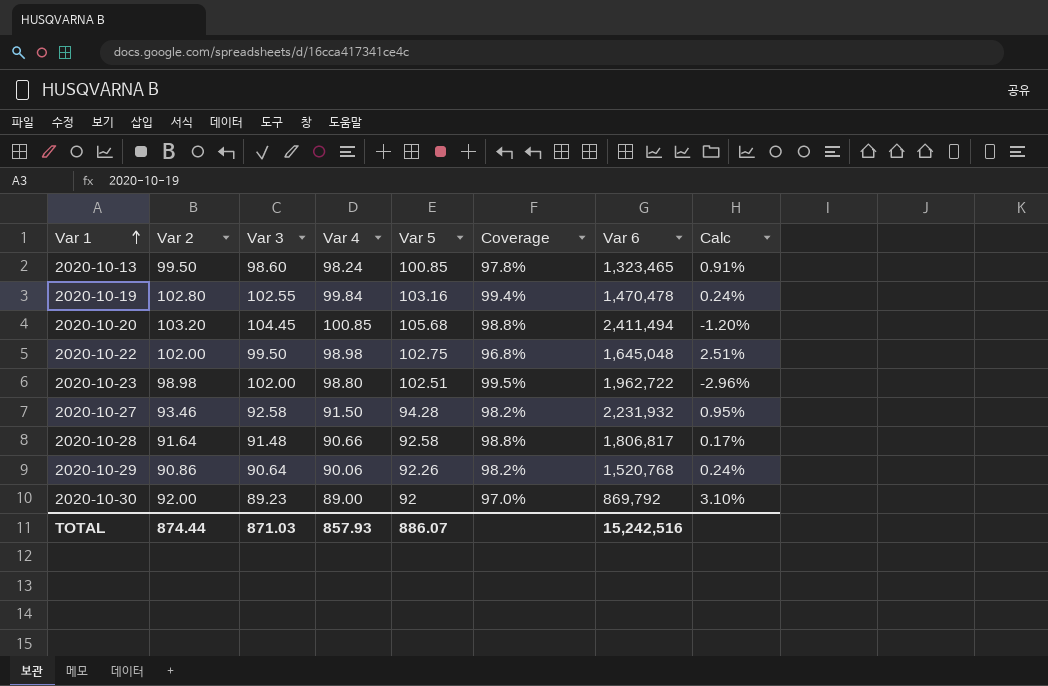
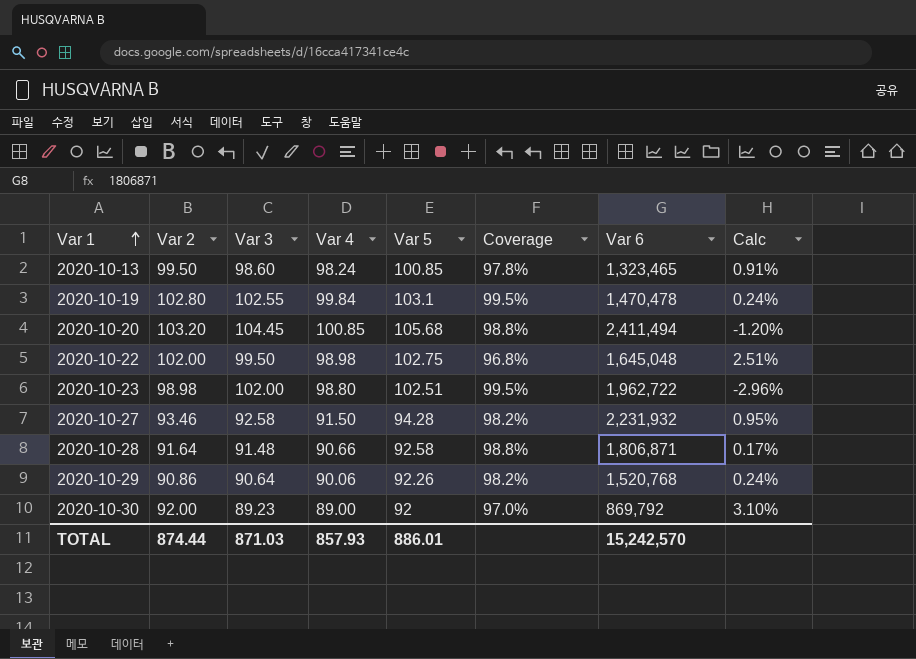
2020-10-19 | Var 5: 103.16 -> 103.1
2020-10-19 | Coverage: 99.4% -> 99.5%
2020-10-28 | Var 6: 1,806,817 -> 1,806,871
TOTAL | Var 5: 886.07 -> 886.01
TOTAL | Var 6: 15,242,516 -> 15,242,570

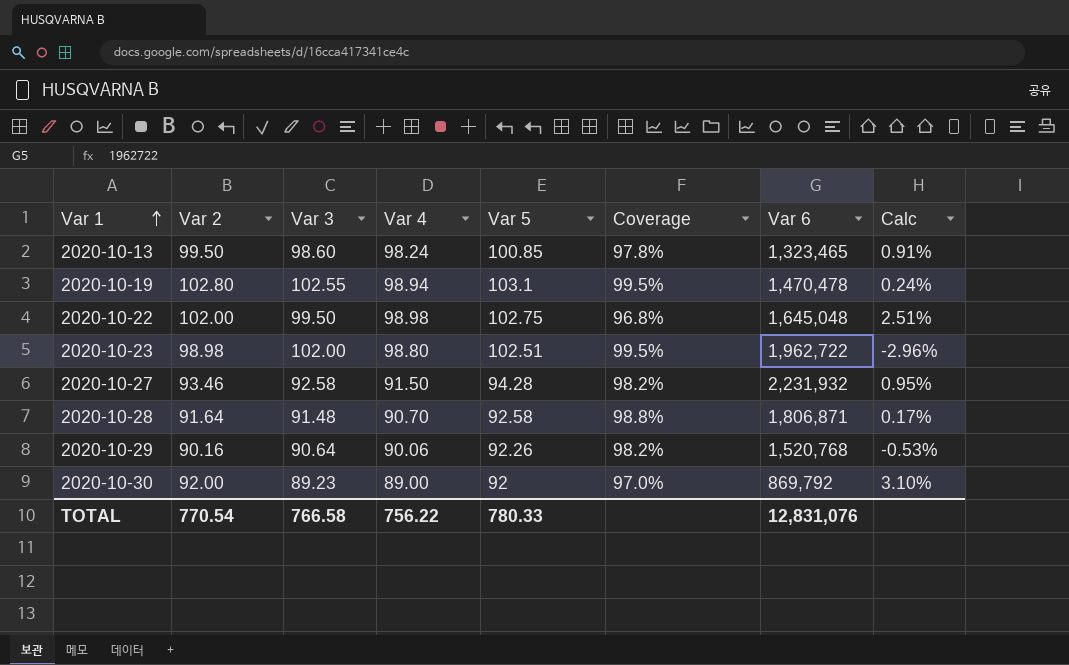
row 2020-10-20: 103.20 | 104.45 | 100.85 | 105.68 | 98.8% | 2,411,494 | -1.20% -> none
2020-10-19 | Var 4: 99.84 -> 98.94
2020-10-28 | Var 4: 90.66 -> 90.70
2020-10-29 | Var 2: 90.86 -> 90.16
2020-10-29 | Calc: 0.24% -> -0.53%
TOTAL | Var 2: 874.44 -> 770.54
TOTAL | Var 3: 871.03 -> 766.58
TOTAL | Var 4: 857.93 -> 756.22
TOTAL | Var 5: 886.01 -> 780.33
TOTAL | Var 6: 15,242,570 -> 12,831,076

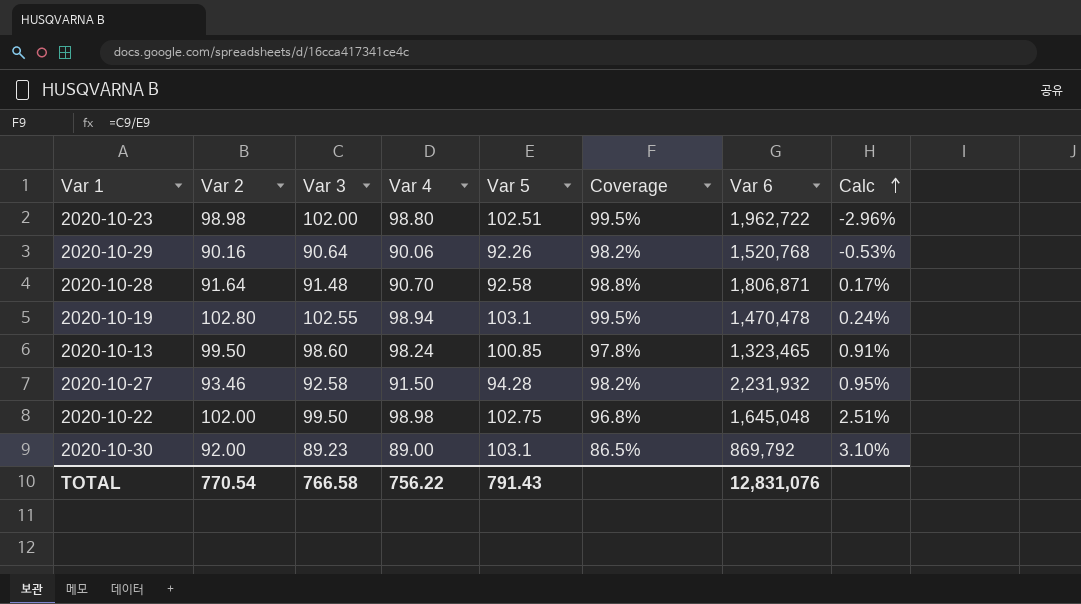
row order: Var 1 ascending -> Calc ascending
2020-10-30 | Var 5: 92 -> 103.1
2020-10-30 | Coverage: 97.0% -> 86.5%
TOTAL | Var 5: 780.33 -> 791.43

